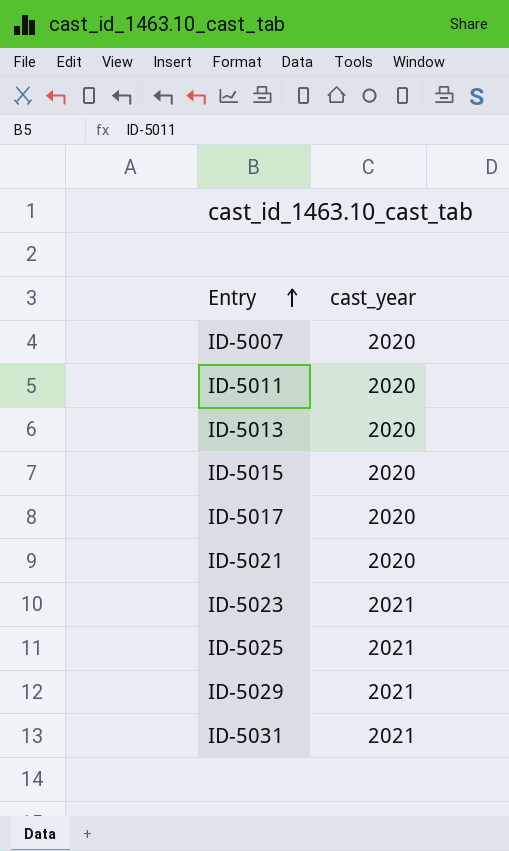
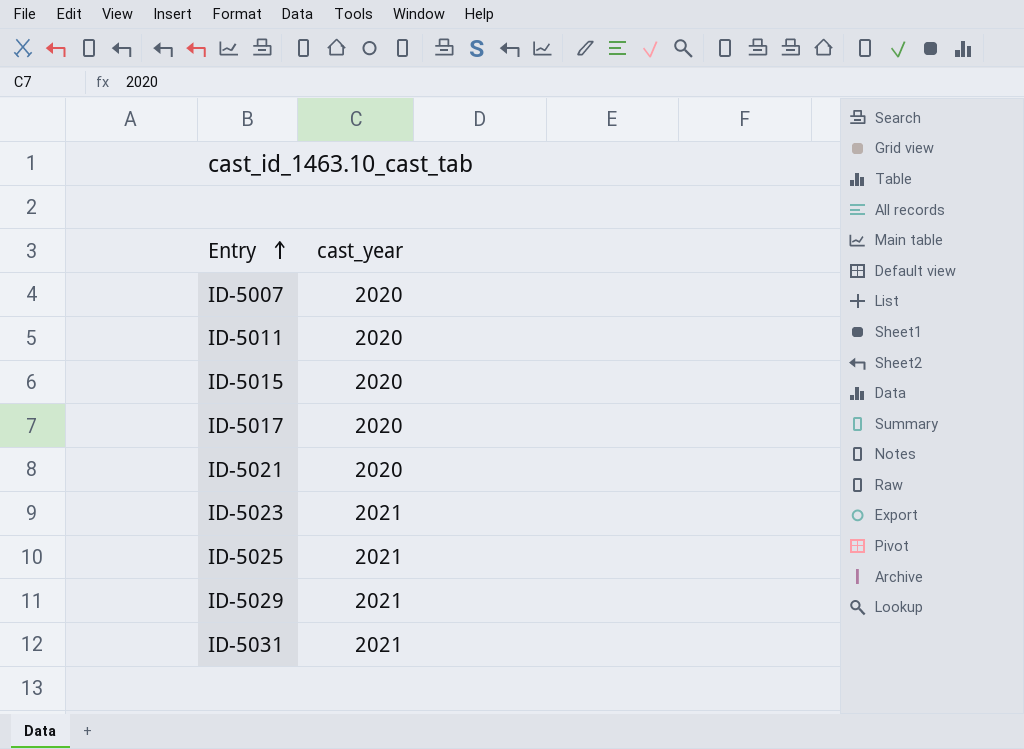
row ID-5013: 2020 -> none

